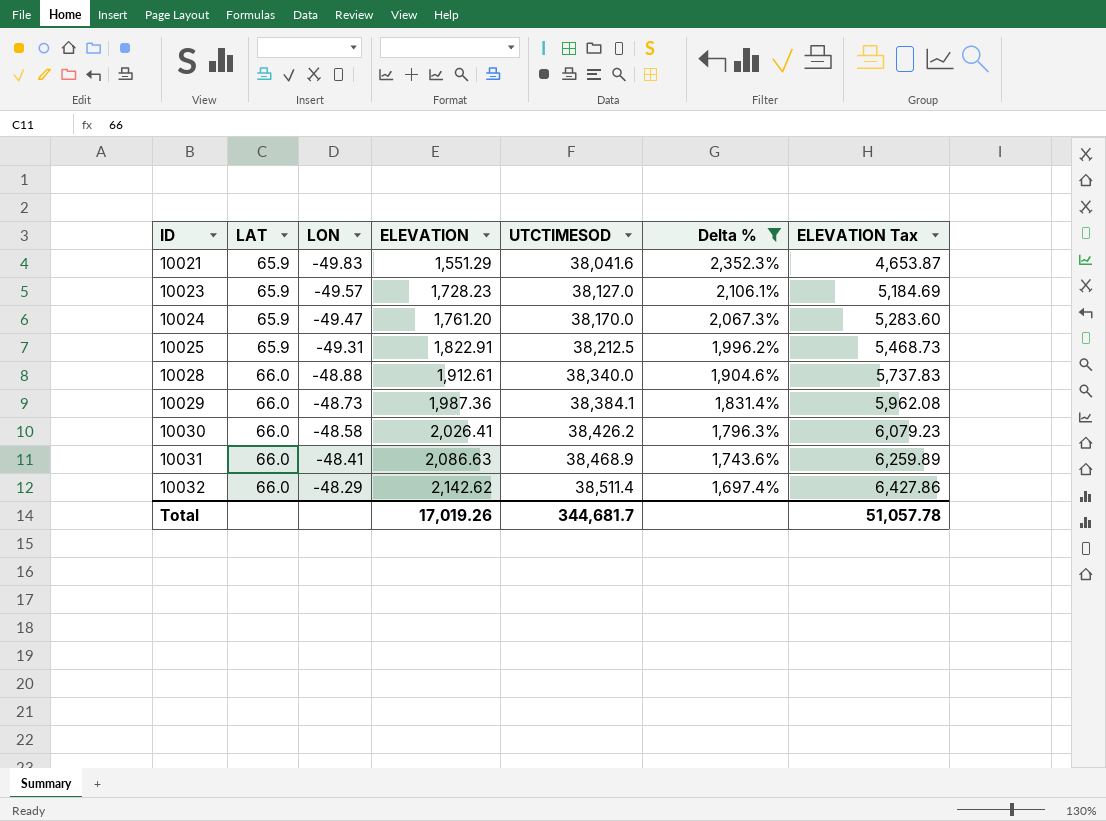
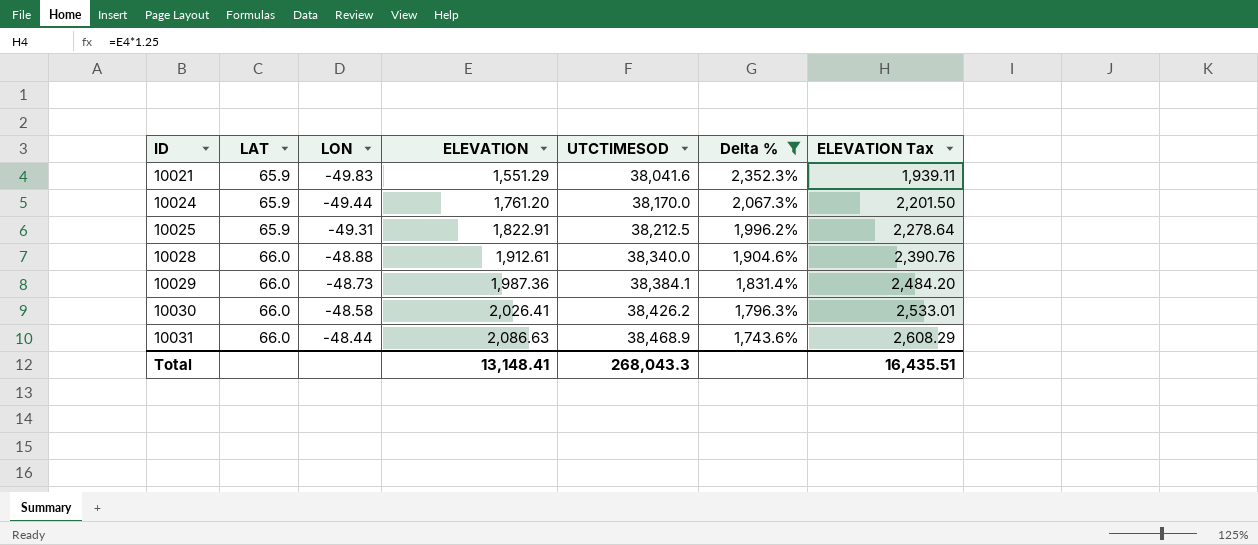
column ELEVATION Tax | formula: [ELEVATION] * 3 -> [ELEVATION] * 1.25
row 10023: 65.9 | -49.57 | 1,728.23 | 38,127.0 | 2,106.1% | 5,184.69 -> none
row 10032: 66.0 | -48.29 | 2,142.62 | 38,511.4 | 1,697.4% | 6,427.86 -> none
10024 | LON: -49.47 -> -49.44
10031 | LON: -48.41 -> -48.44
Total | ELEVATION: 17,019.26 -> 13,148.41
Total | UTCTIMESOD: 344,681.7 -> 268,043.3
Total | ELEVATION Tax: 51,057.78 -> 16,435.51

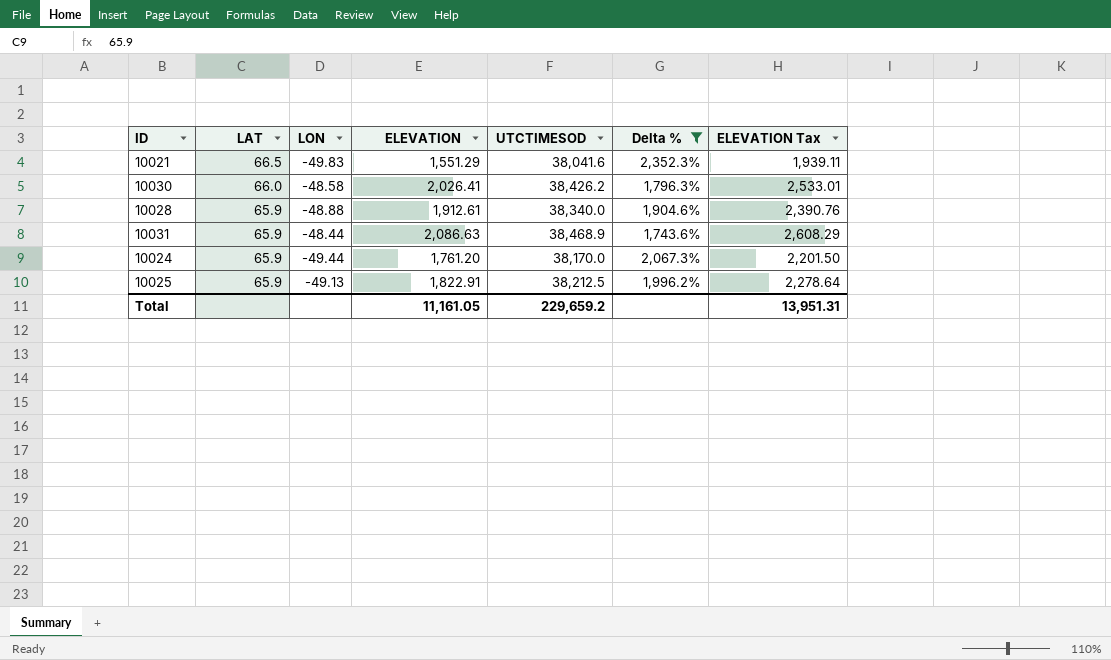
row order: ID ascending -> LAT descending
row 10029: 66.0 | -48.73 | 1,987.36 | 38,384.1 | 1,831.4% | 2,484.20 -> none
10021 | LAT: 65.9 -> 66.5
10028 | LAT: 66.0 -> 65.9
10031 | LAT: 66.0 -> 65.9
10025 | LON: -49.31 -> -49.13
Total | ELEVATION: 13,148.41 -> 11,161.05
Total | UTCTIMESOD: 268,043.3 -> 229,659.2
Total | ELEVATION Tax: 16,435.51 -> 13,951.31

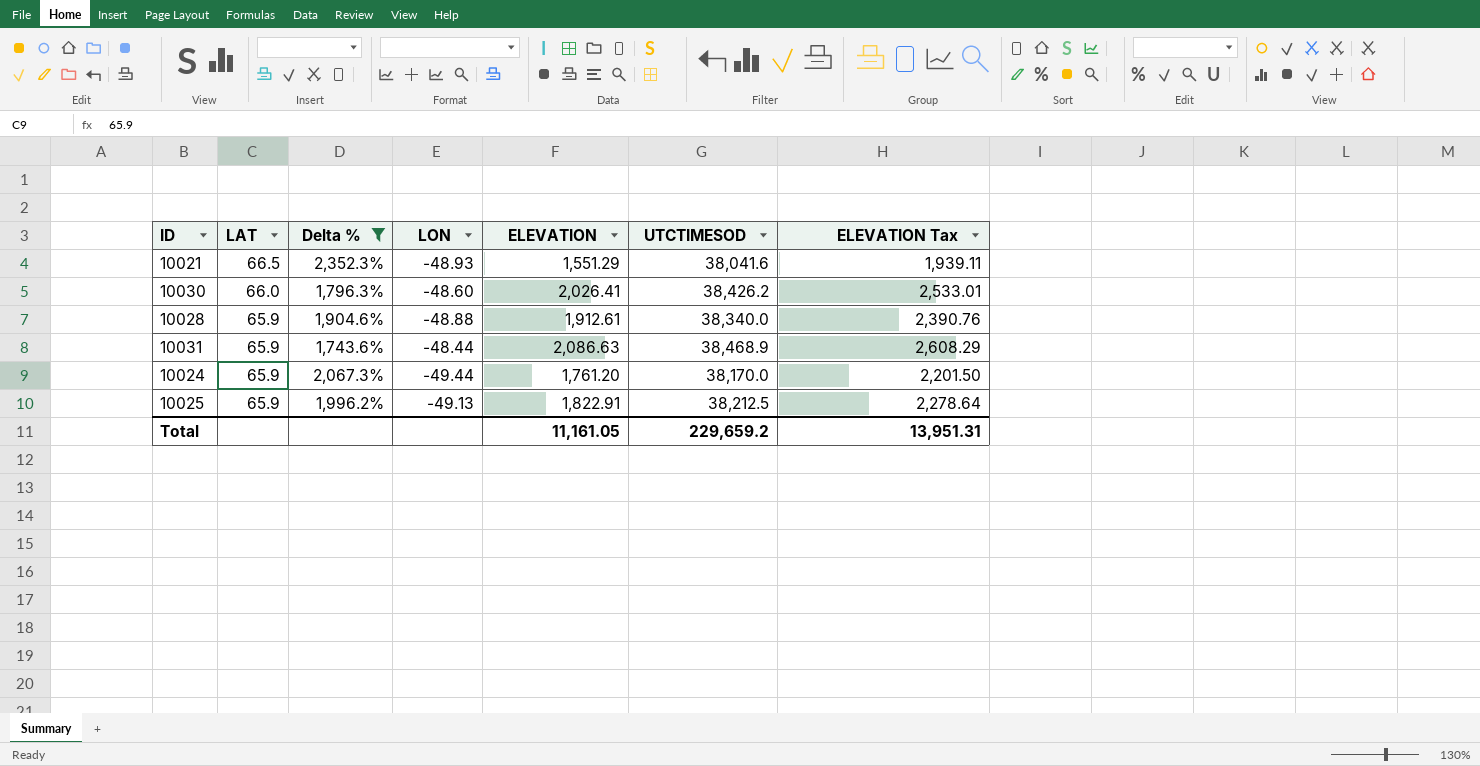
column Delta % | position: 6 -> 3
10021 | LON: -49.83 -> -48.93
10030 | LON: -48.58 -> -48.60

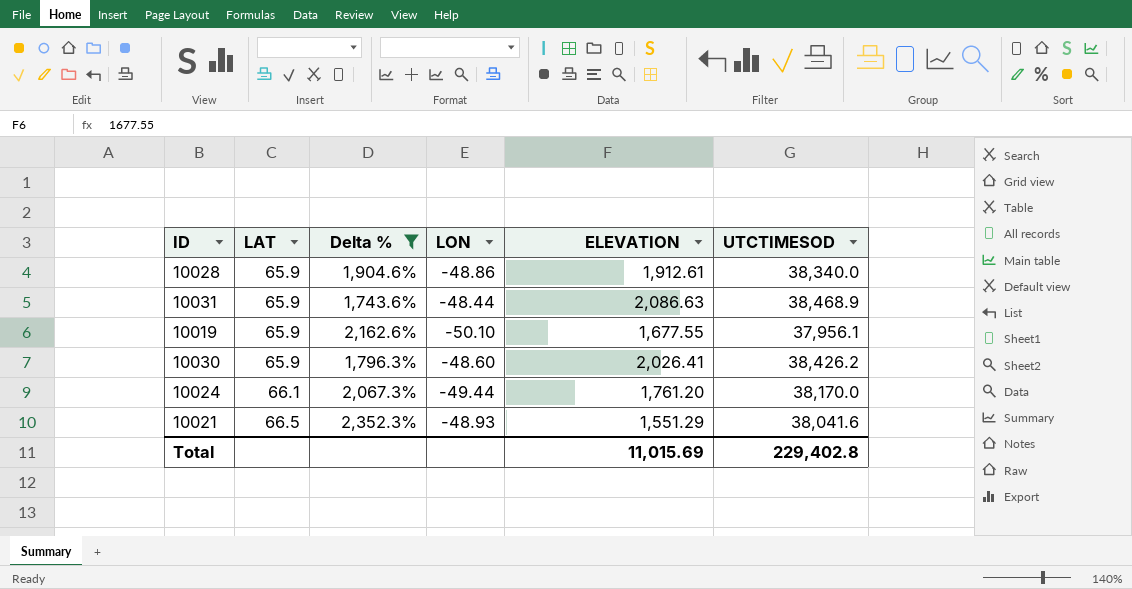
row order: LAT descending -> LAT ascending
column ELEVATION Tax | formula: [ELEVATION] * 1.25 -> none
row 10025: 65.9 | 1,996.2% | -49.13 | 1,822.91 | 38,212.5 | 2,278.64 -> none
10028 | LON: -48.88 -> -48.86
row 10019: none -> 65.9 | 2,162.6% | -50.10 | 1,677.55 | 37,956.1
10030 | LAT: 66.0 -> 65.9
10024 | LAT: 65.9 -> 66.1
Total | ELEVATION: 11,161.05 -> 11,015.69
Total | UTCTIMESOD: 229,659.2 -> 229,402.8

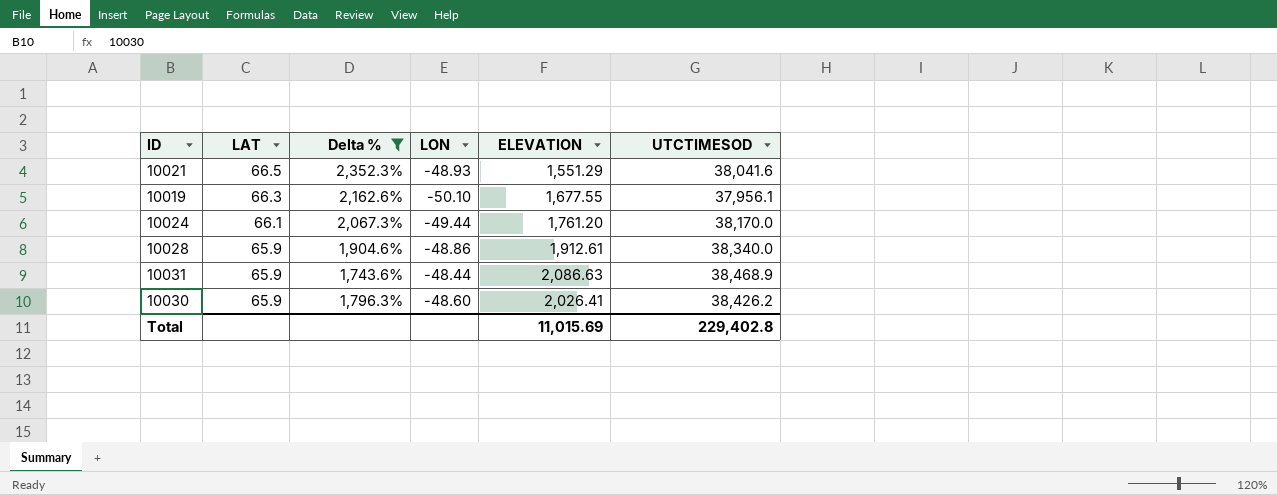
row order: LAT ascending -> LAT descending
10019 | LAT: 65.9 -> 66.3

